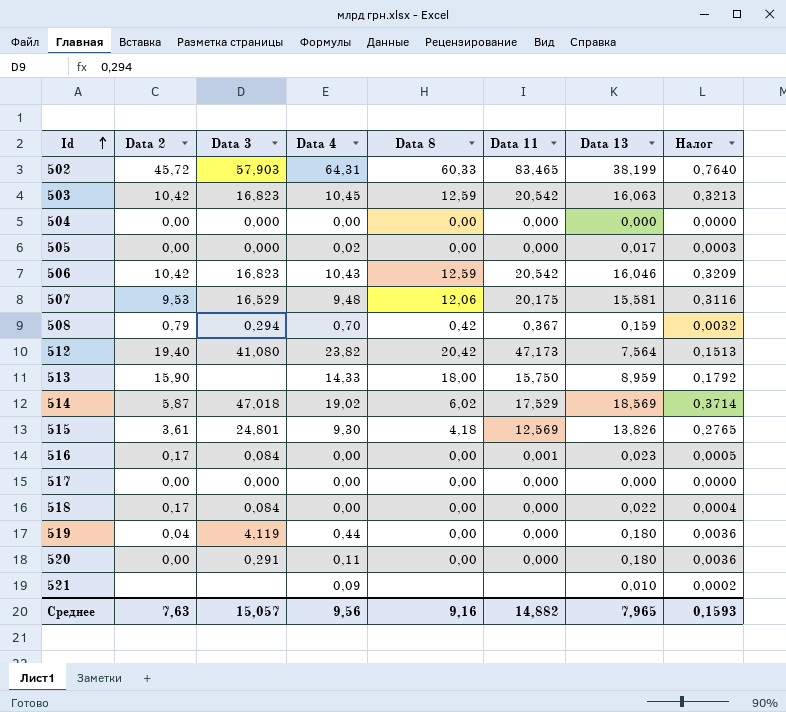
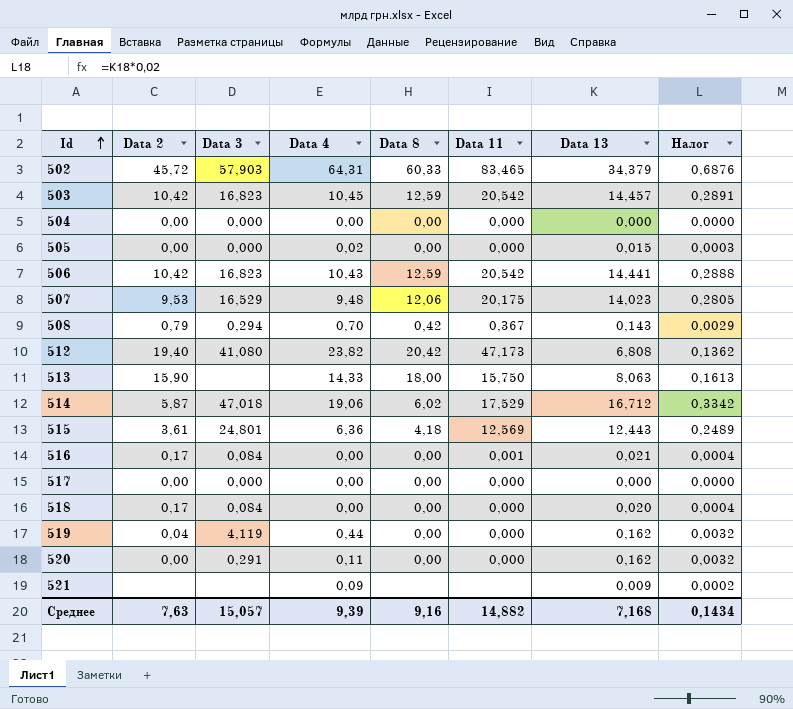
502 | Data 13: 38,199 -> 34,379
502 | Налог: 0,7640 -> 0,6876
503 | Data 13: 16,063 -> 14,457
503 | Налог: 0,3213 -> 0,2891
505 | Data 13: 0,017 -> 0,015
506 | Data 13: 16,046 -> 14,441
506 | Налог: 0,3209 -> 0,2888
507 | Data 13: 15,581 -> 14,023
507 | Налог: 0,3116 -> 0,2805
508 | Data 13: 0,159 -> 0,143
508 | Налог: 0,0032 -> 0,0029
512 | Data 13: 7,564 -> 6,808
512 | Налог: 0,1513 -> 0,1362
513 | Data 13: 8,959 -> 8,063
513 | Налог: 0,1792 -> 0,1613
514 | Data 4: 19,02 -> 19,06
514 | Data 13: 18,569 -> 16,712
514 | Налог: 0,3714 -> 0,3342
515 | Data 4: 9,30 -> 6,36
515 | Data 13: 13,826 -> 12,443
515 | Налог: 0,2765 -> 0,2489
516 | Data 13: 0,023 -> 0,021
516 | Налог: 0,0005 -> 0,0004
518 | Data 13: 0,022 -> 0,020
519 | Data 13: 0,180 -> 0,162
519 | Налог: 0,0036 -> 0,0032
520 | Data 13: 0,180 -> 0,162
520 | Налог: 0,0036 -> 0,0032
521 | Data 13: 0,010 -> 0,009
Среднее | Data 4: 9,56 -> 9,39
Среднее | Data 13: 7,965 -> 7,168
Среднее | Налог: 0,1593 -> 0,1434

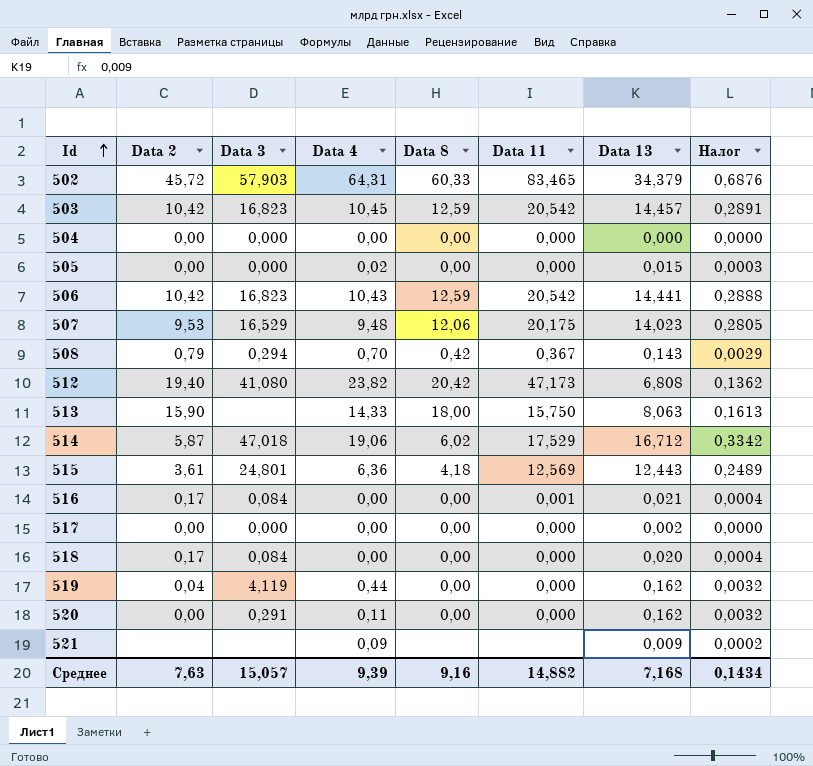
517 | Data 13: 0,000 -> 0,002

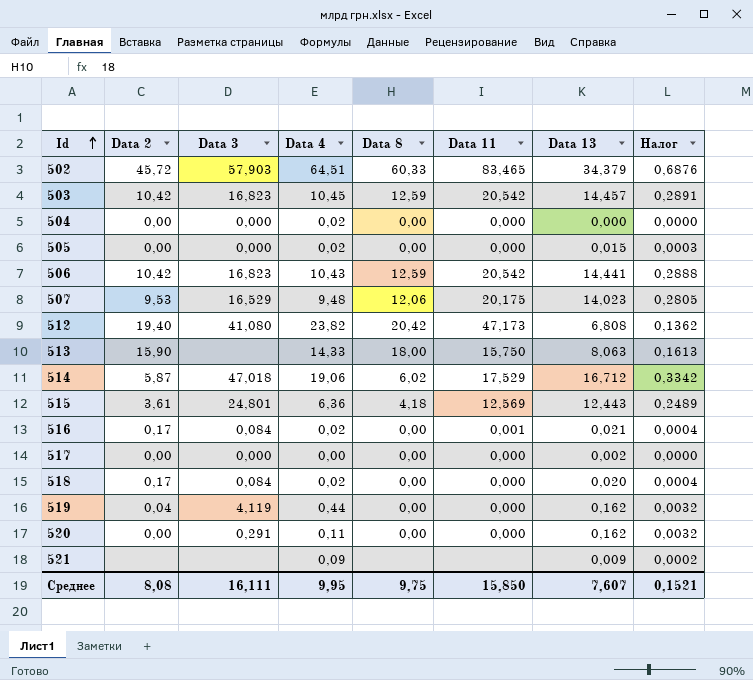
row 508: 0,79 | 0,294 | 0,70 | 0,42 | 0,367 | 0,143 | 0,0029 -> none
502 | Data 4: 64,31 -> 64,51
504 | Data 4: 0,00 -> 0,02
516 | Data 4: 0,00 -> 0,02
518 | Data 4: 0,00 -> 0,02
Среднее | Data 2: 7,63 -> 8,08
Среднее | Data 3: 15,057 -> 16,111
Среднее | Data 4: 9,39 -> 9,95
Среднее | Data 8: 9,16 -> 9,75
Среднее | Data 11: 14,882 -> 15,850
Среднее | Data 13: 7,168 -> 7,607
Среднее | Налог: 0,1434 -> 0,1521

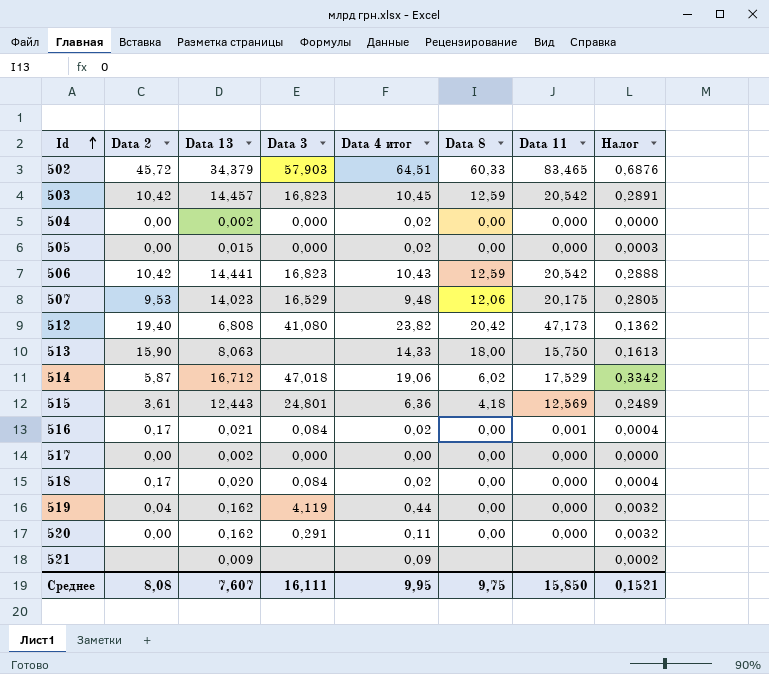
column Data 13 | position: 7 -> 3
column name: Data 4 -> Data 4 итог
504 | Data 13: 0,000 -> 0,002

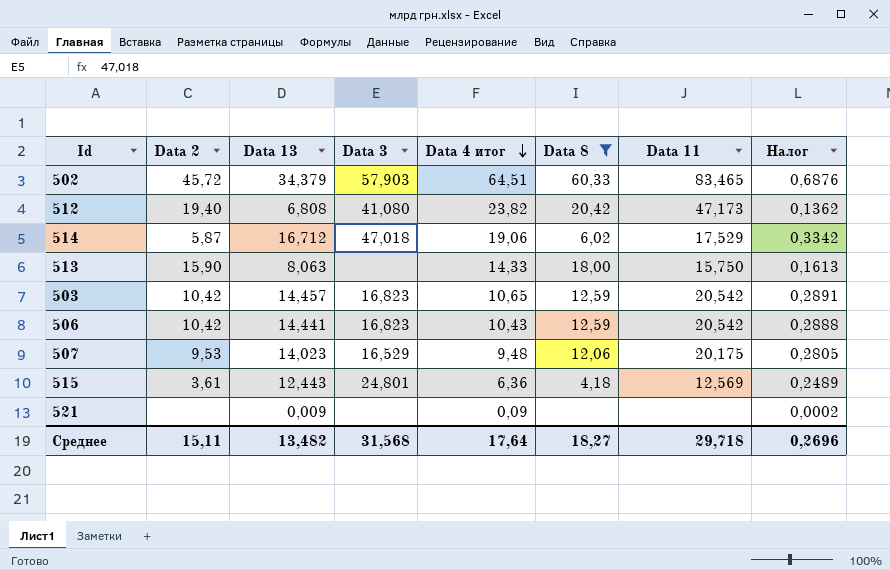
filter: none -> Data 8 != 0,00
row order: Id ascending -> Data 4 итог descending
503 | Data 4 итог: 10,45 -> 10,65
Среднее | Data 2: 8,08 -> 15,11
Среднее | Data 13: 7,607 -> 13,482
Среднее | Data 3: 16,111 -> 31,568
Среднее | Data 4 итог: 9,95 -> 17,64
Среднее | Data 8: 9,75 -> 18,27
Среднее | Data 11: 15,850 -> 29,718
Среднее | Налог: 0,1521 -> 0,2696

